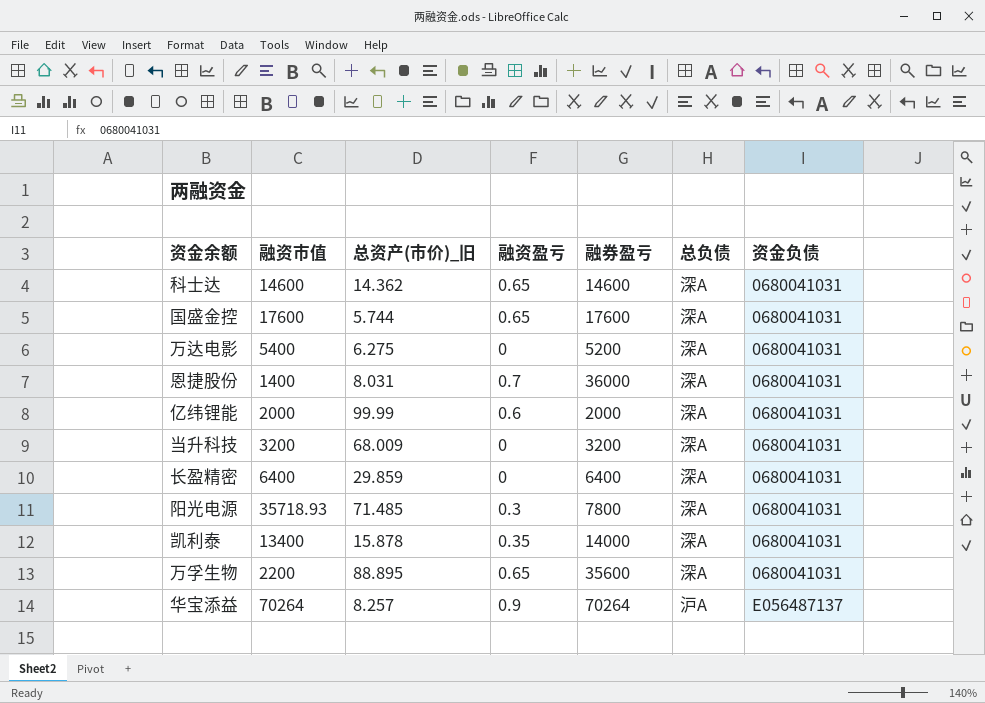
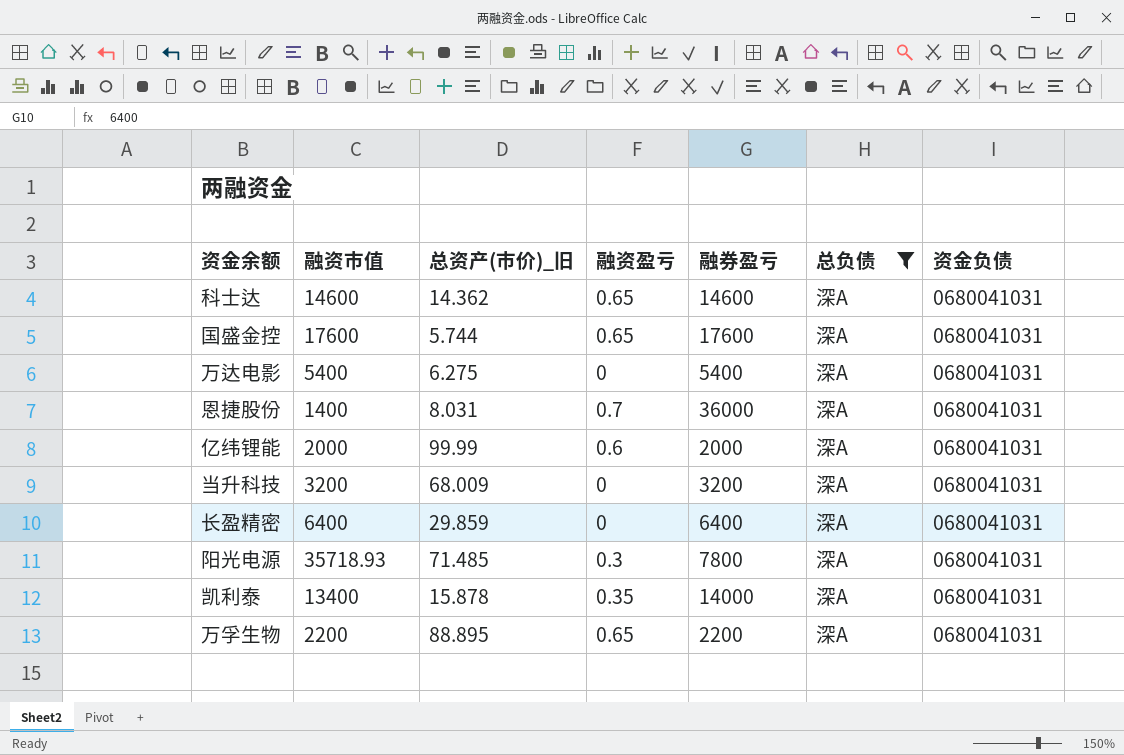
filter: none -> 总负债 = 深A
万达电影 | 融券盈亏: 5200 -> 5400
万孚生物 | 融券盈亏: 35600 -> 2200

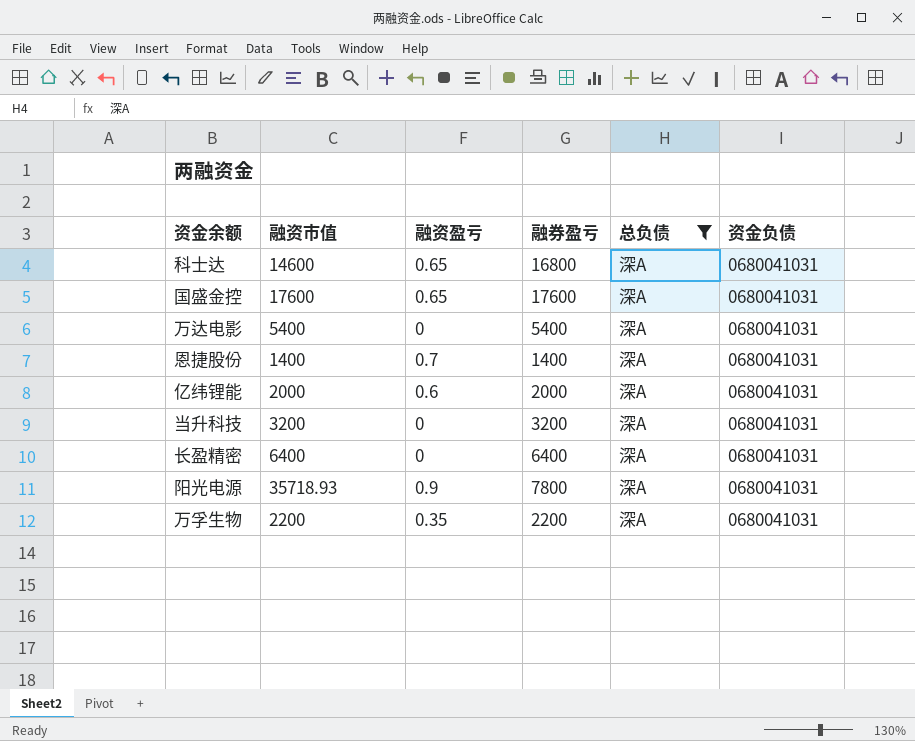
column 总资产(市价)_旧 | position: 3 -> none
row 凯利泰: 13400 | 15.878 | 0.35 | 14000 | 深A | 0680041031 -> none
科士达 | 融券盈亏: 14600 -> 16800
恩捷股份 | 融券盈亏: 36000 -> 1400
阳光电源 | 融资盈亏: 0.3 -> 0.9
万孚生物 | 融资盈亏: 0.65 -> 0.35

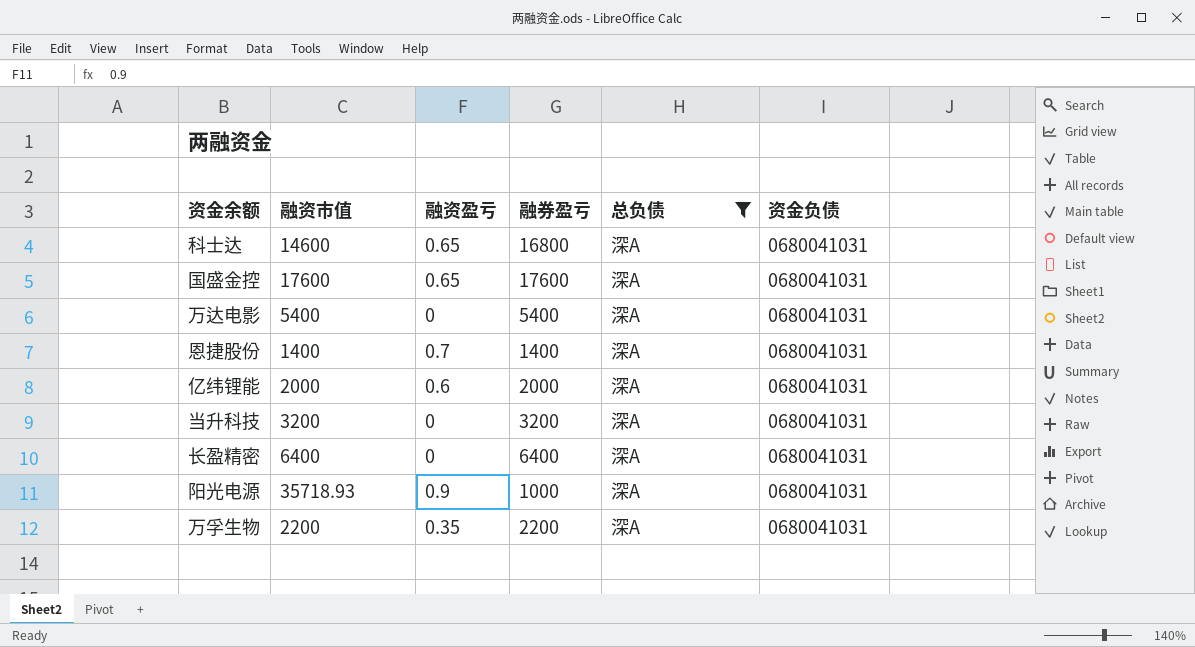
阳光电源 | 融券盈亏: 7800 -> 1000

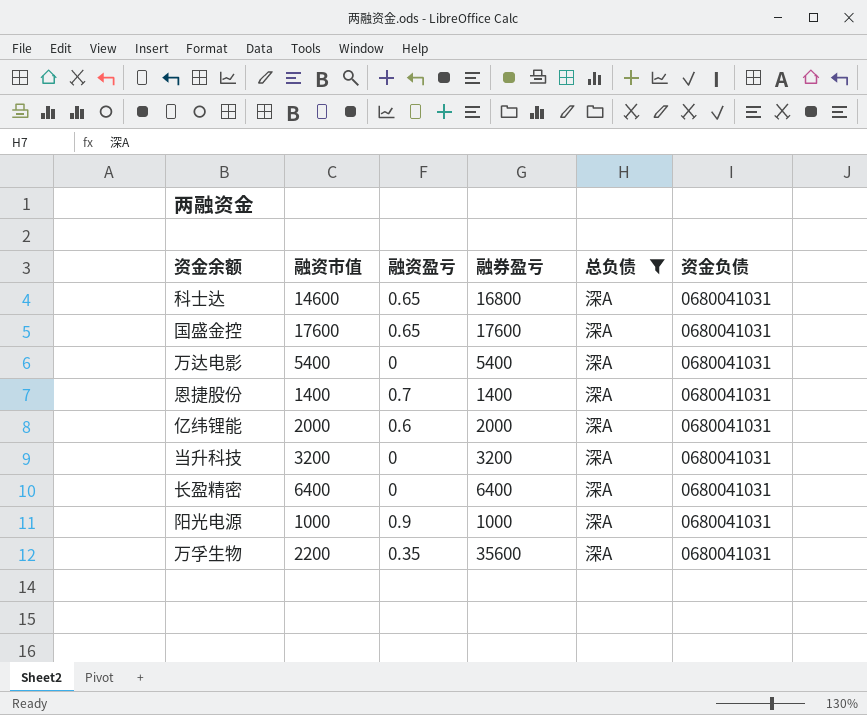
阳光电源 | 融资市值: 35718.93 -> 1000
万孚生物 | 融券盈亏: 2200 -> 35600

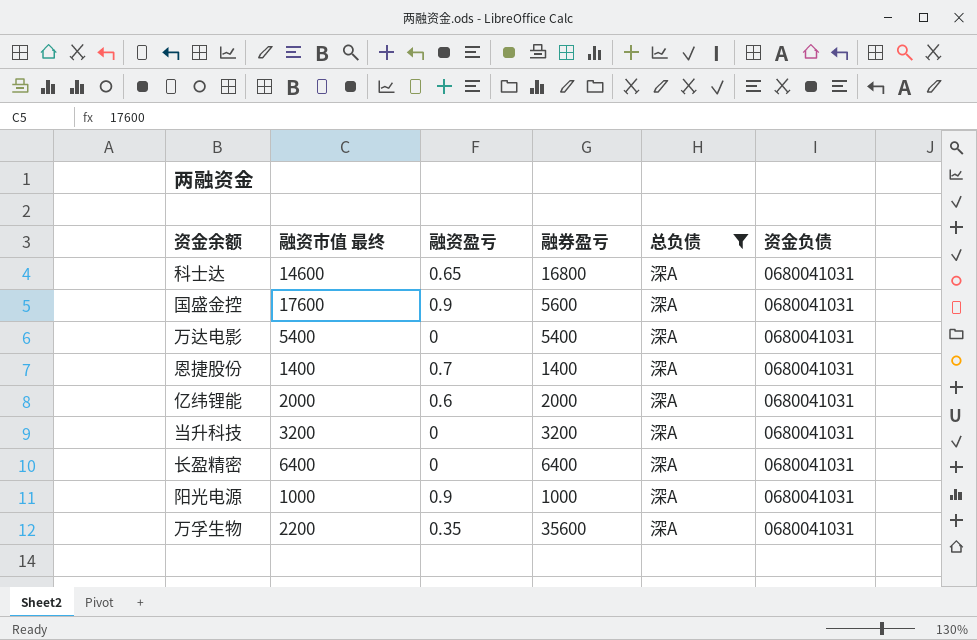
column name: 融资市值 -> 融资市值 最终
国盛金控 | 融资盈亏: 0.65 -> 0.9
国盛金控 | 融券盈亏: 17600 -> 5600

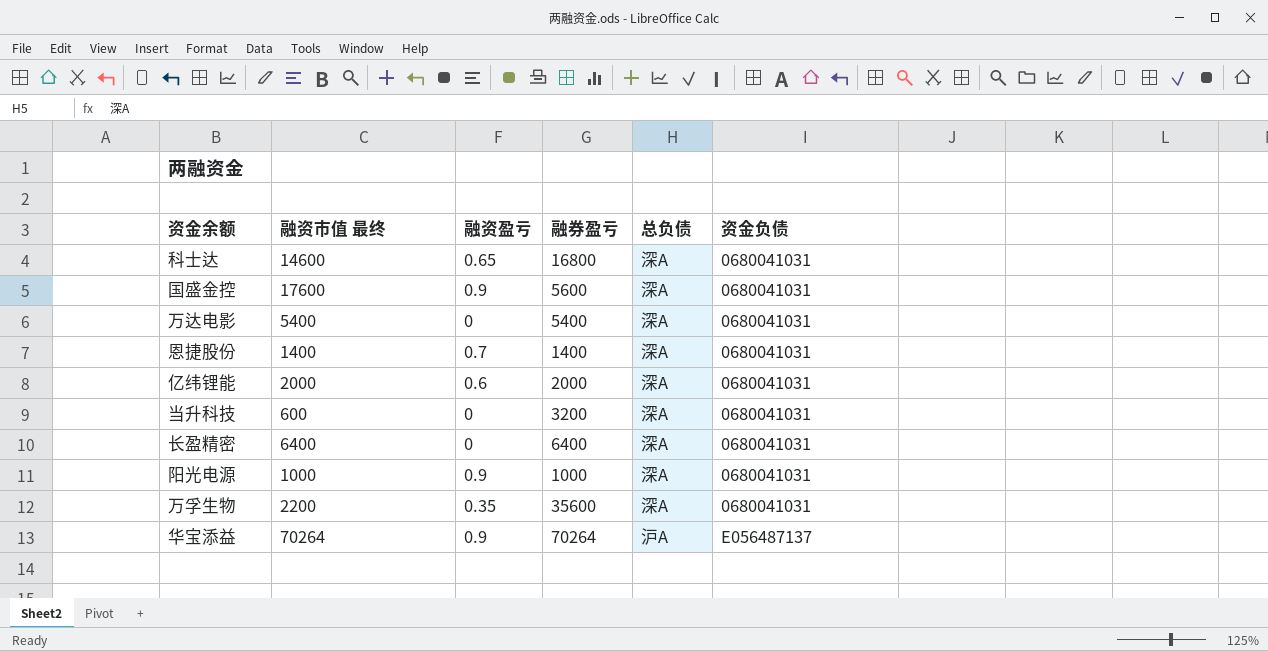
filter: 总负债 = 深A -> none
当升科技 | 融资市值 最终: 3200 -> 600

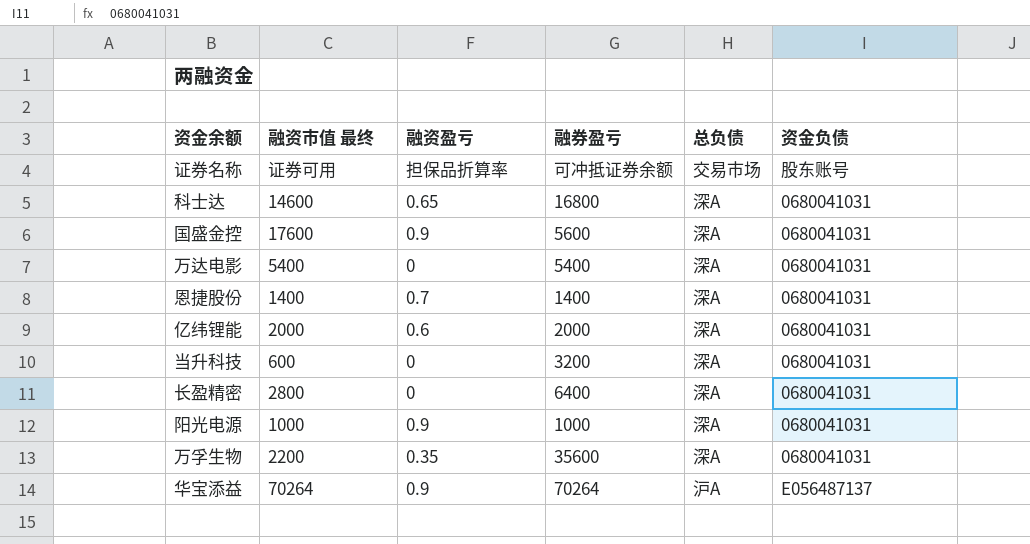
row 证券名称: none -> 证券可用 | 担保品折算率 | 可冲抵证券余额 | 交易市场 | 股东账号
长盈精密 | 融资市值 最终: 6400 -> 2800

